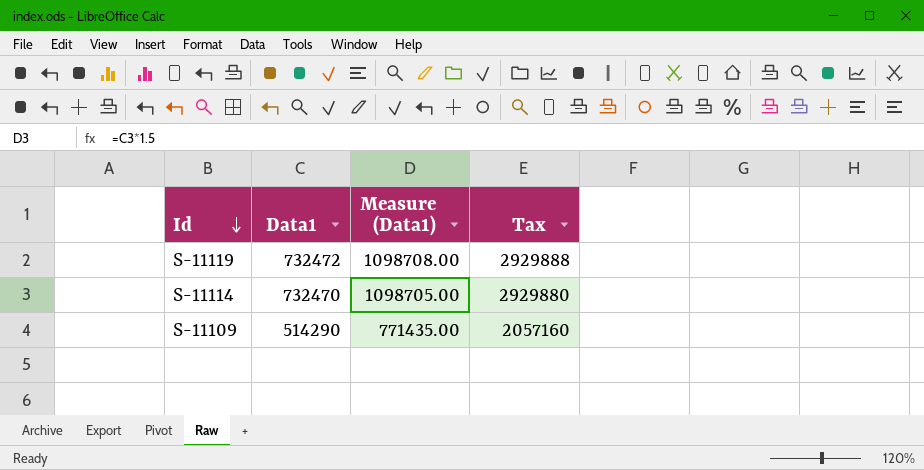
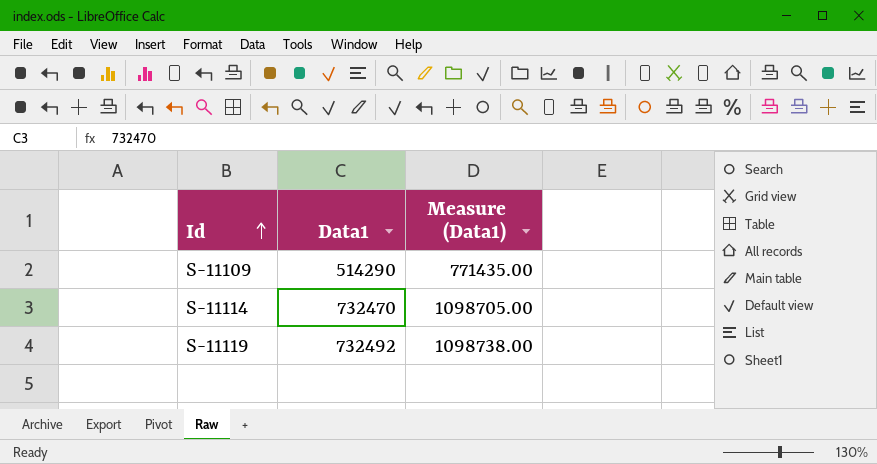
row order: Id descending -> Id ascending
column Tax | formula: [Data1] * 4 -> none
S-11119 | Data1: 732472 -> 732492
S-11119 | Measure (Data1): 1098708.00 -> 1098738.00

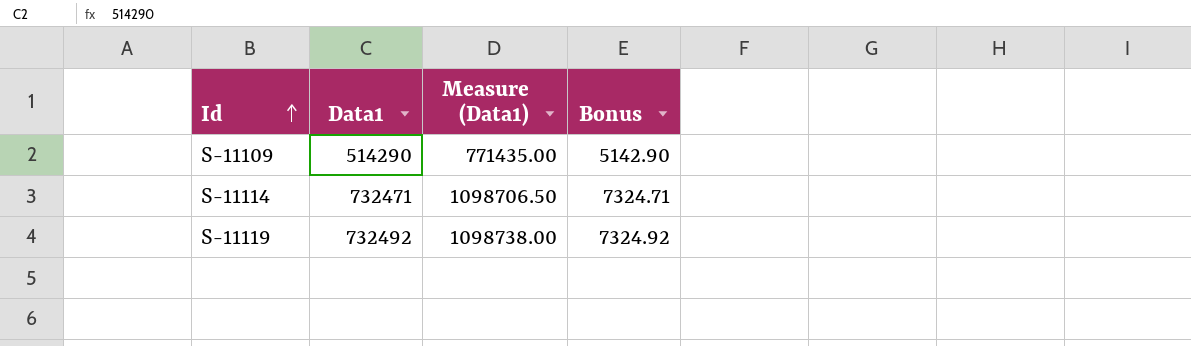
column Bonus | formula: none -> [Data1] * 0.01
S-11114 | Data1: 732470 -> 732471
S-11114 | Measure (Data1): 1098705.00 -> 1098706.50

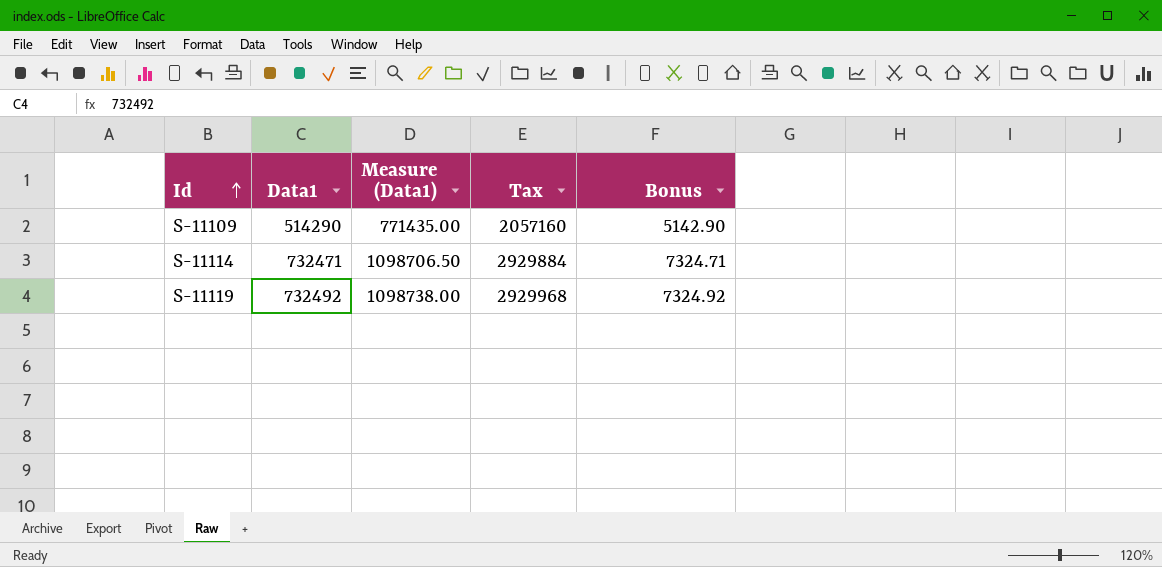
column Tax | formula: none -> [Data1] * 4

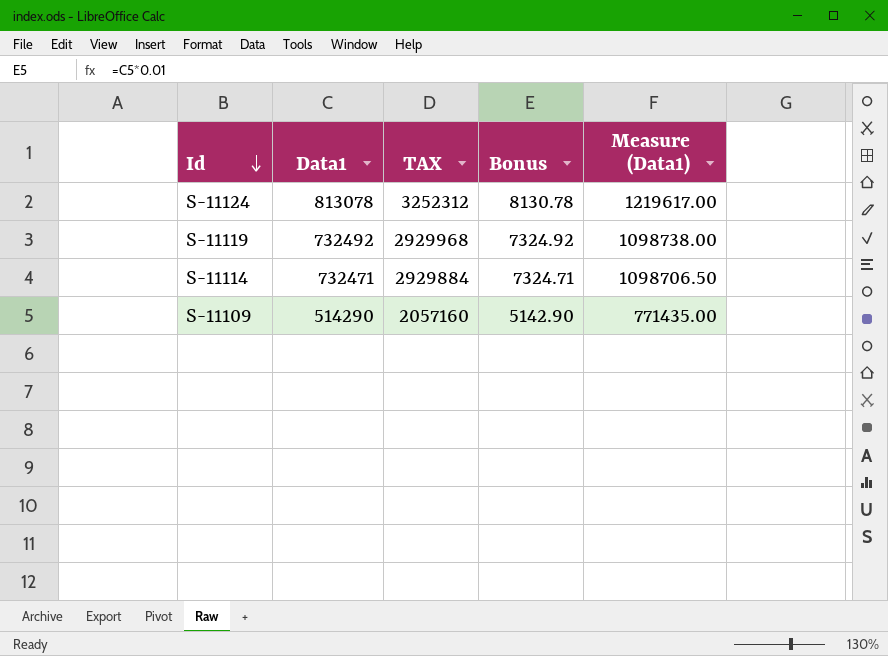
row order: Id ascending -> Id descending
column name: Tax -> TAX
column Measure (Data1) | position: 3 -> 5
row S-11124: none -> 813078 | 3252312 | 8130.78 | 1219617.00

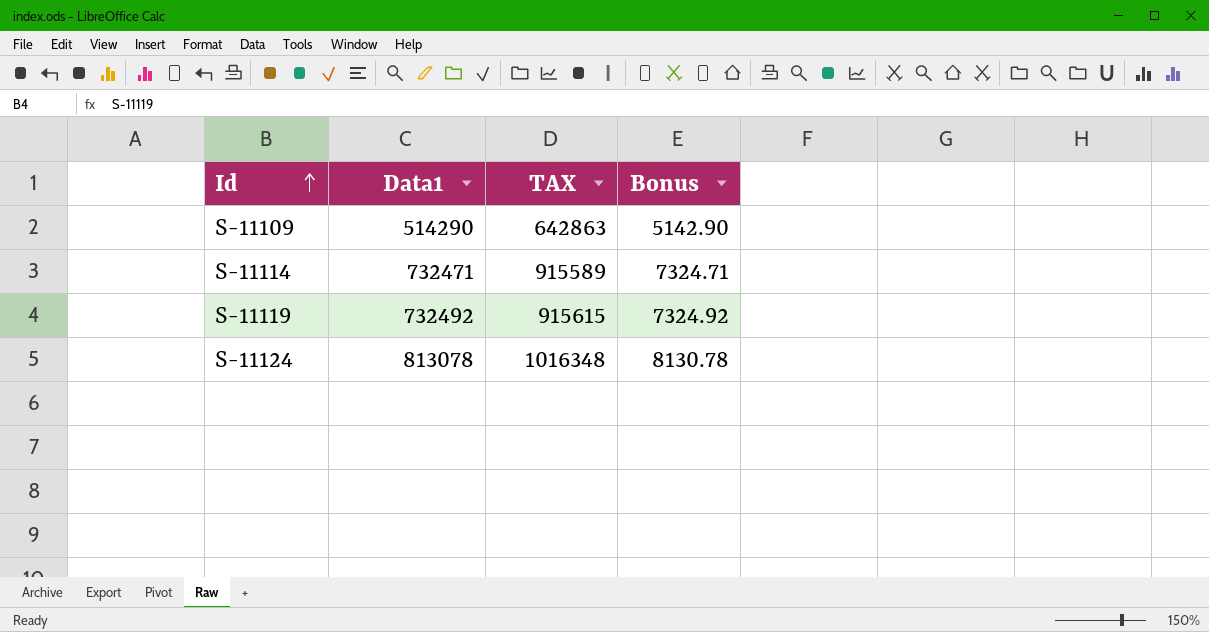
row order: Id descending -> Id ascending
column Measure (Data1) | formula: [Data1] * 1.5 -> none
column TAX | formula: [Data1] * 4 -> [Data1] * 1.25

